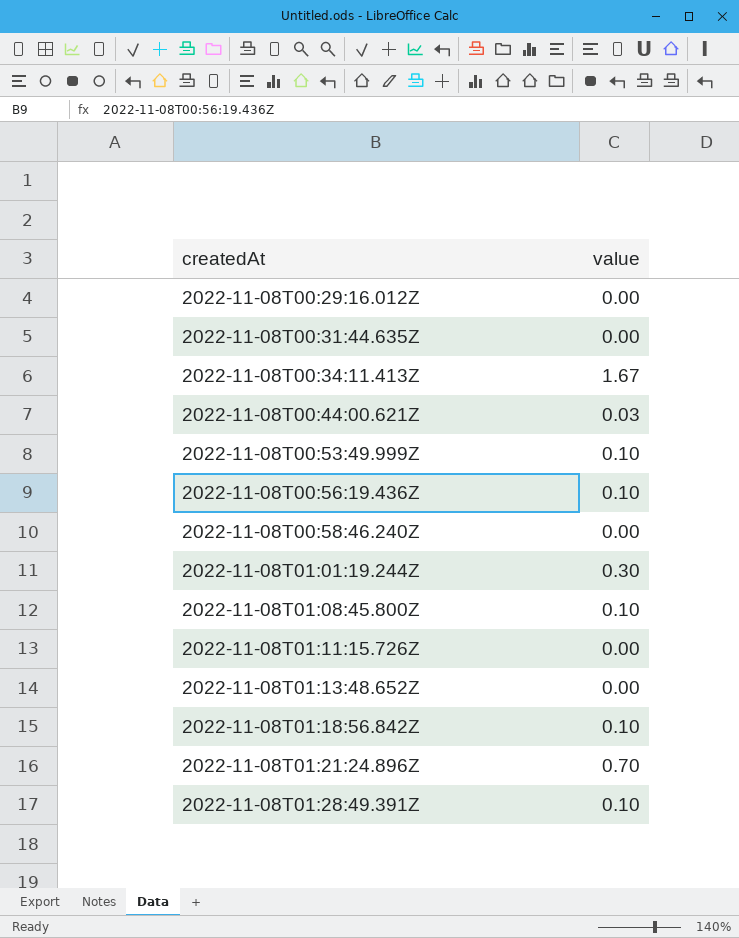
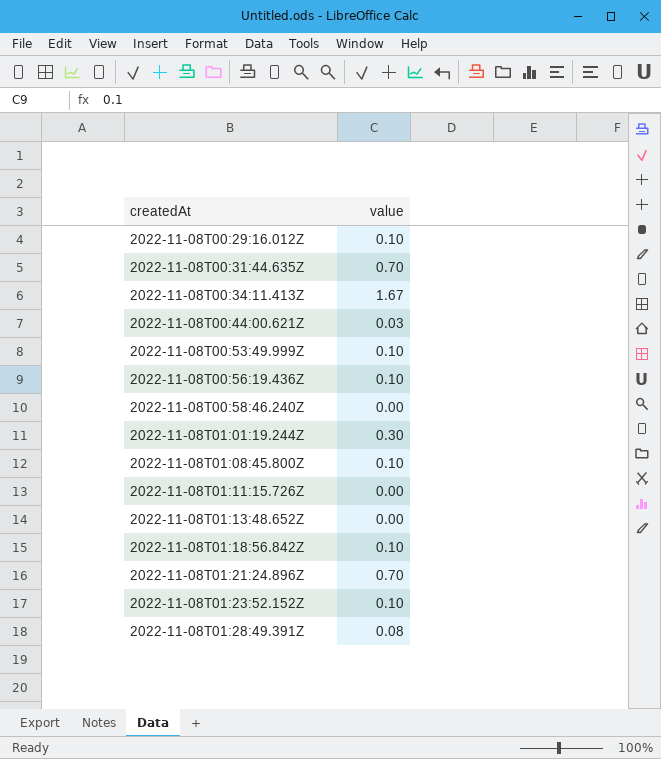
2022-11-08T00:29:16.012Z | value: 0.00 -> 0.10
2022-11-08T00:31:44.635Z | value: 0.00 -> 0.70
row 2022-11-08T01:23:52.152Z: none -> 0.10
2022-11-08T01:28:49.391Z | value: 0.10 -> 0.08

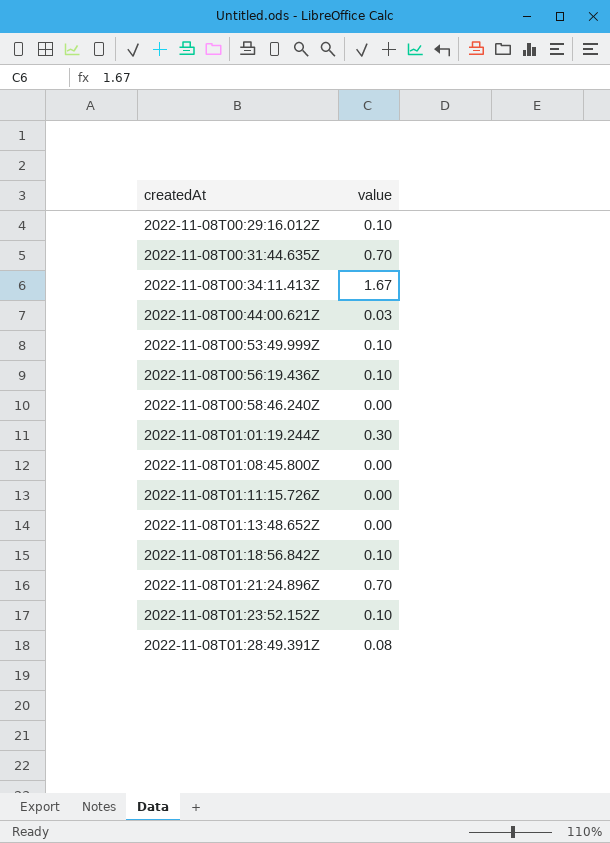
2022-11-08T01:08:45.800Z | value: 0.10 -> 0.00

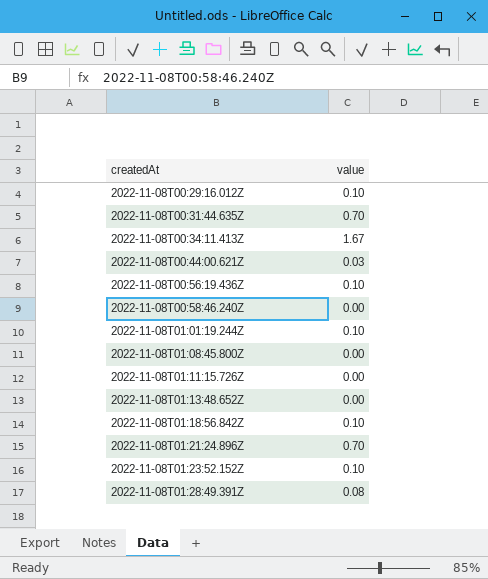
row 2022-11-08T00:53:49.999Z: 0.10 -> none
2022-11-08T01:01:19.244Z | value: 0.30 -> 0.10

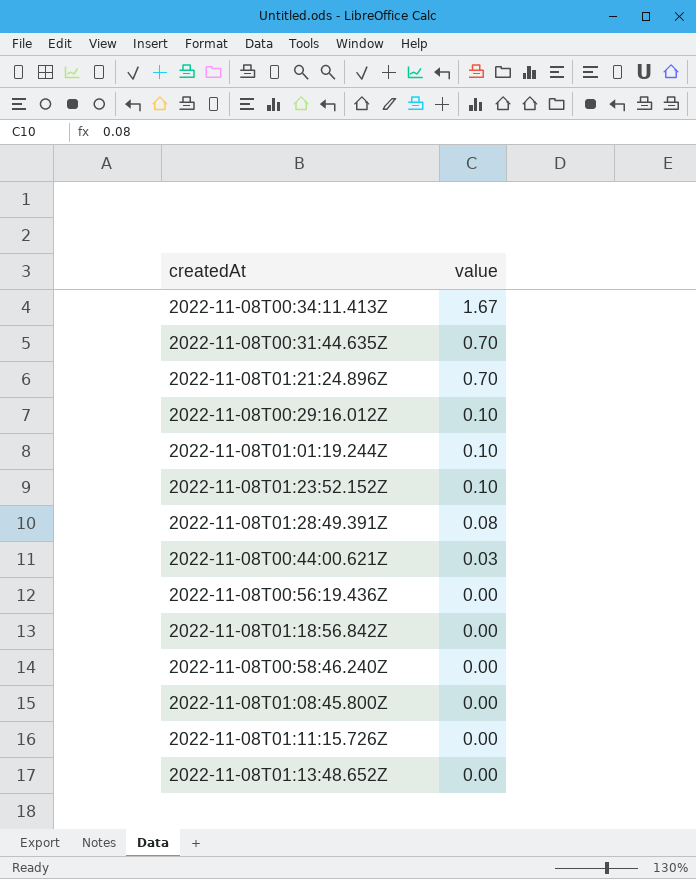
row order: createdAt ascending -> value descending
2022-11-08T00:56:19.436Z | value: 0.10 -> 0.00
2022-11-08T01:18:56.842Z | value: 0.10 -> 0.00

